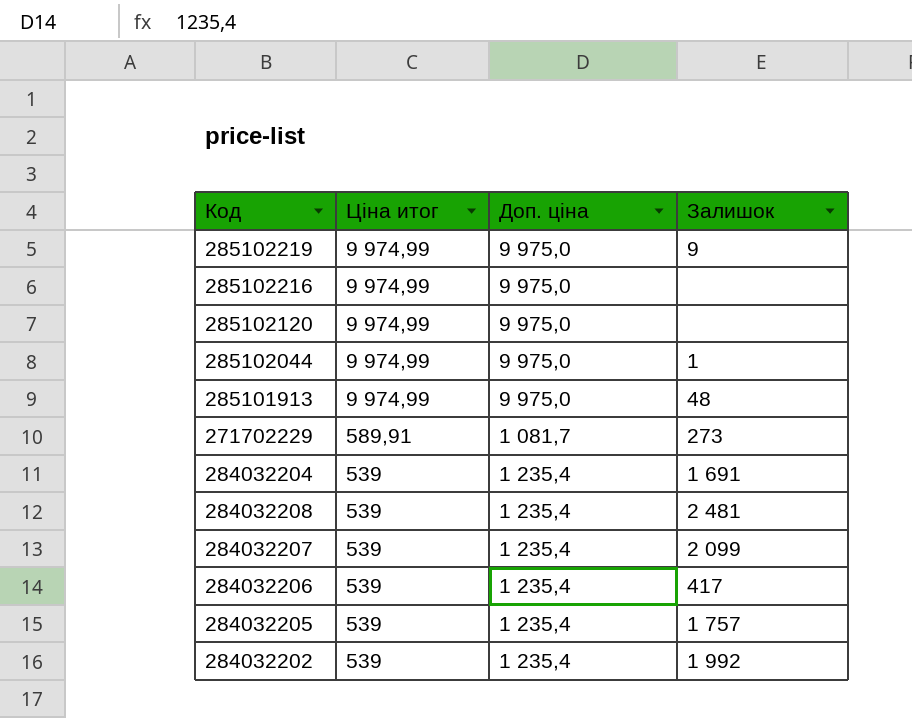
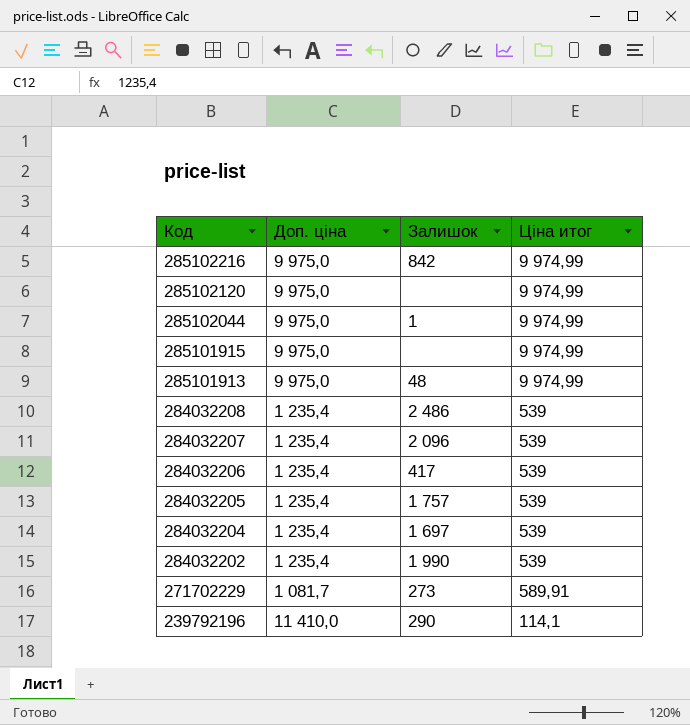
row order: Ціна итог descending -> Код descending
column Ціна итог | position: 2 -> 4
row 285102219: 9 974,99 | 9 975,0 | 9 -> none
285102216 | Залишок: none -> 842
row 285101915: none -> 9 975,0 | none | 9 974,99
284032208 | Залишок: 2 481 -> 2 486
284032207 | Залишок: 2 099 -> 2 096
284032204 | Залишок: 1 691 -> 1 697
284032202 | Залишок: 1 992 -> 1 990
row 239792196: none -> 11 410,0 | 290 | 114,1

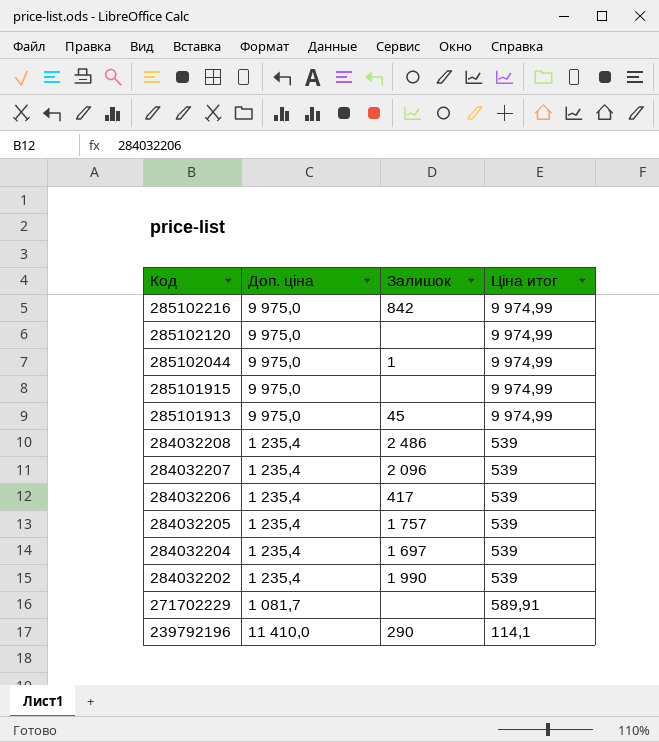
285101913 | Залишок: 48 -> 45
271702229 | Залишок: 273 -> none

